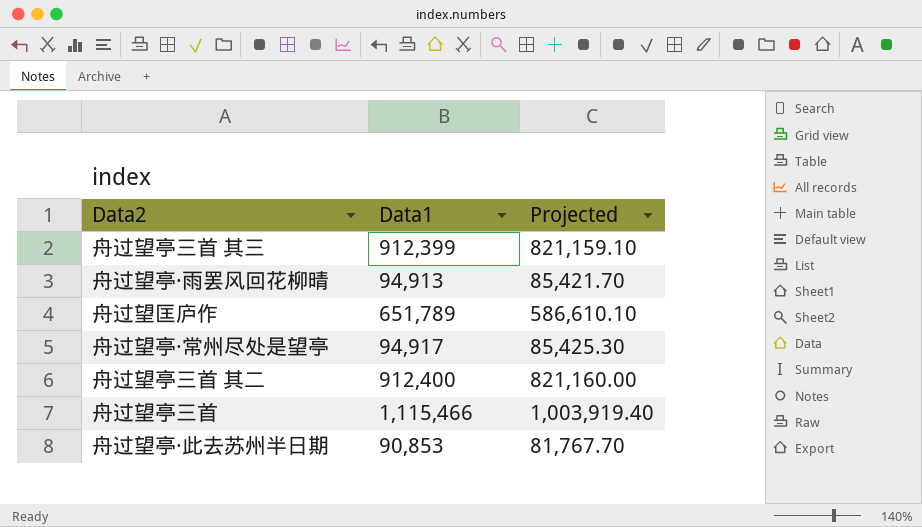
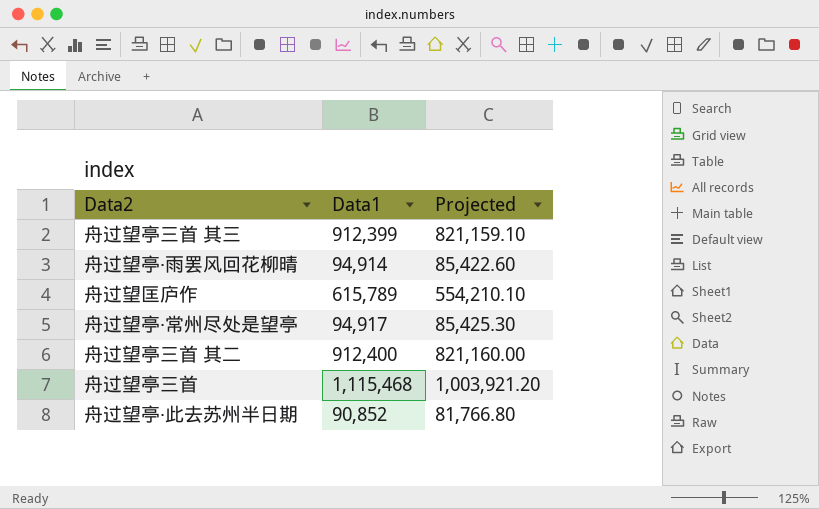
舟过望亭·雨罢风回花柳晴 | Data1: 94,913 -> 94,914
舟过望亭·雨罢风回花柳晴 | Projected: 85,421.70 -> 85,422.60
舟过望匡庐作 | Data1: 651,789 -> 615,789
舟过望匡庐作 | Projected: 586,610.10 -> 554,210.10
舟过望亭三首 | Data1: 1,115,466 -> 1,115,468
舟过望亭三首 | Projected: 1,003,919.40 -> 1,003,921.20
舟过望亭·此去苏州半日期 | Data1: 90,853 -> 90,852
舟过望亭·此去苏州半日期 | Projected: 81,767.70 -> 81,766.80

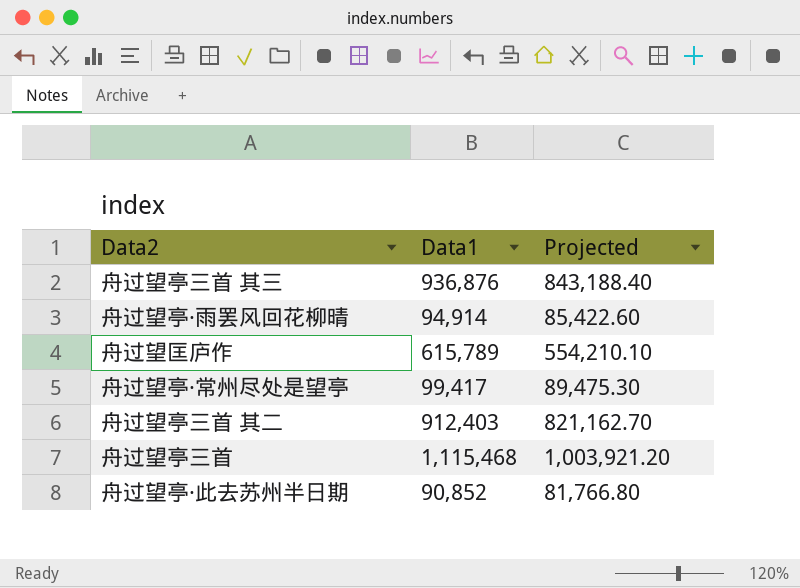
舟过望亭三首 其三 | Data1: 912,399 -> 936,876
舟过望亭三首 其三 | Projected: 821,159.10 -> 843,188.40
舟过望亭·常州尽处是望亭 | Data1: 94,917 -> 99,417
舟过望亭·常州尽处是望亭 | Projected: 85,425.30 -> 89,475.30
舟过望亭三首 其二 | Data1: 912,400 -> 912,403
舟过望亭三首 其二 | Projected: 821,160.00 -> 821,162.70

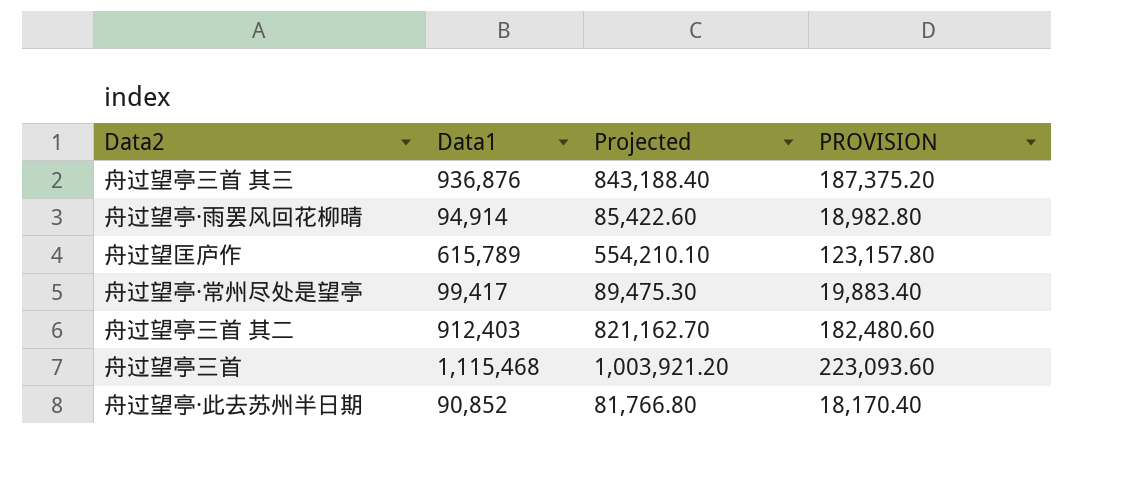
column PROVISION | formula: none -> [Data1] * 0.2

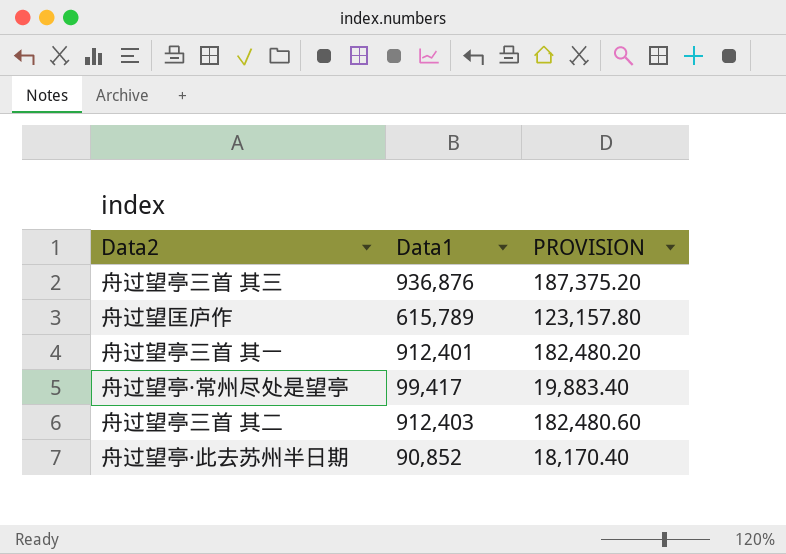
column Projected | formula: [Data1] * 0.9 -> none
row 舟过望亭·雨罢风回花柳晴: 94,914 | 85,422.60 | 18,982.80 -> none
row 舟过望亭三首: 1,115,468 | 1,003,921.20 | 223,093.60 -> none
row 舟过望亭三首 其一: none -> 912,401 | 182,480.20

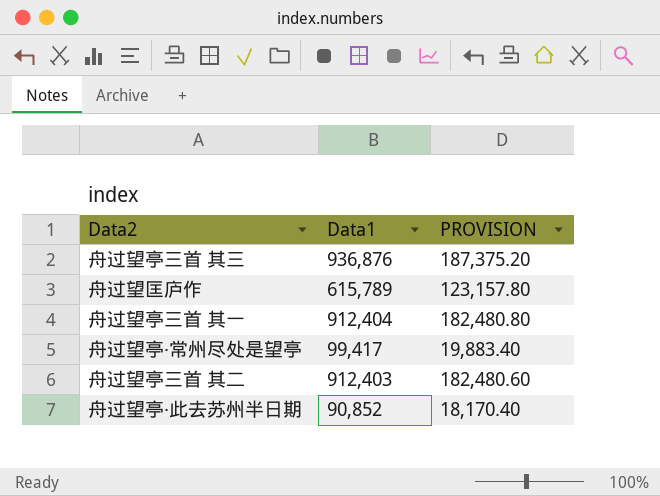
舟过望亭三首 其一 | Data1: 912,401 -> 912,404
舟过望亭三首 其一 | PROVISION: 182,480.20 -> 182,480.80

